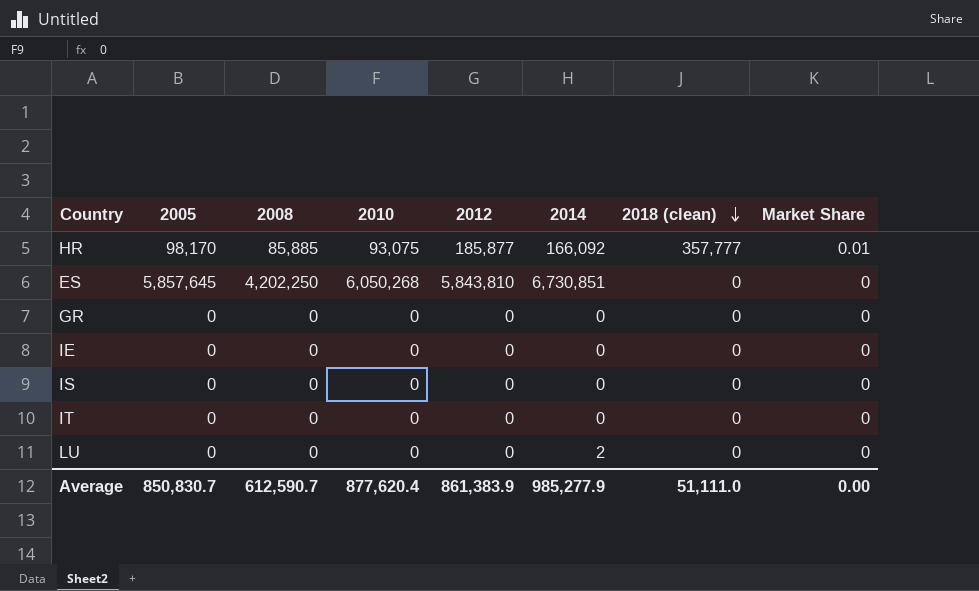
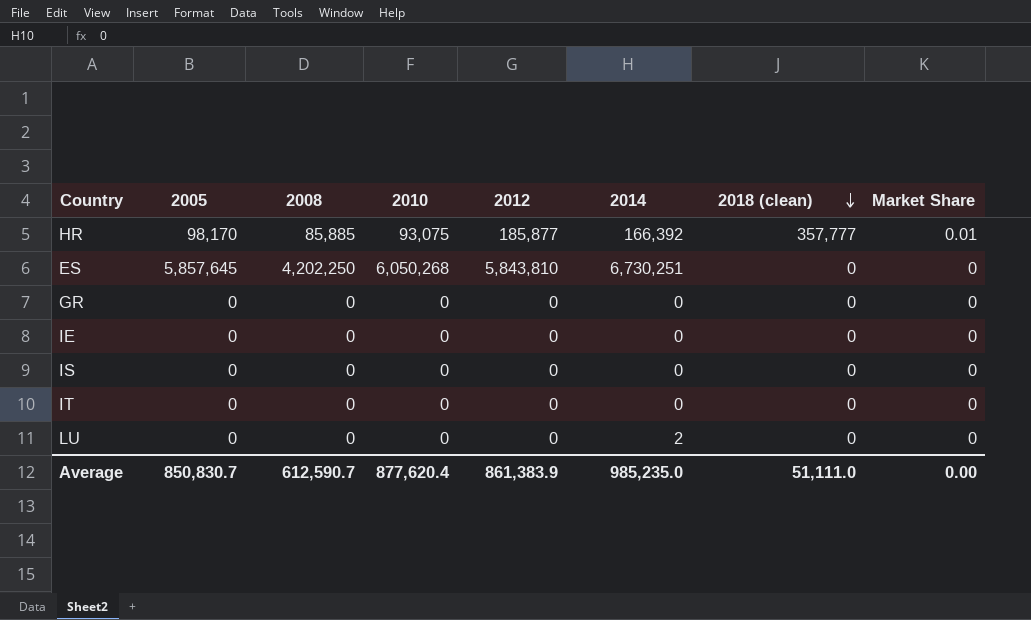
HR | 2014: 166,092 -> 166,392
ES | 2014: 6,730,851 -> 6,730,251
Average | 2014: 985,277.9 -> 985,235.0

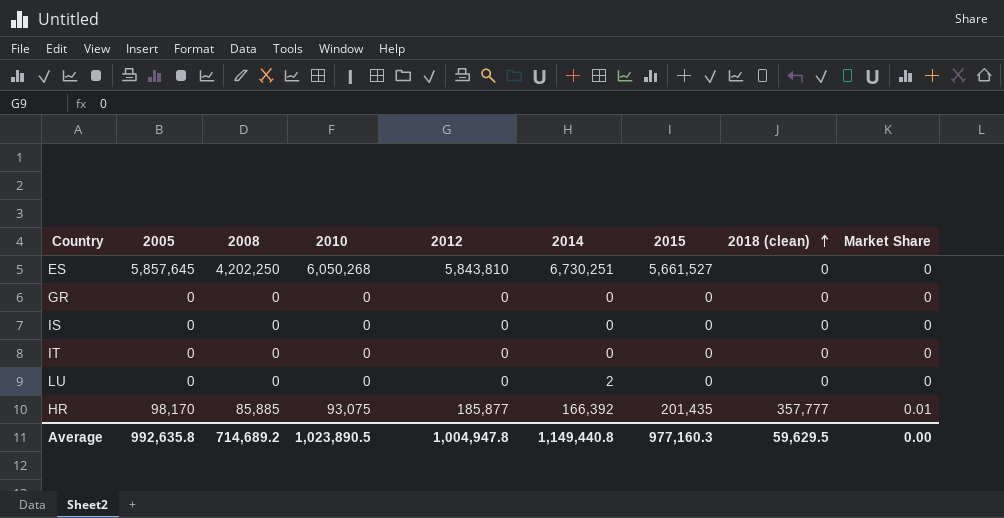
row order: 2018 (clean) descending -> 2018 (clean) ascending
column 2015 | position: none -> 7
row IE: 0 | 0 | 0 | 0 | 0 | 0 | 0 -> none
Average | 2005: 850,830.7 -> 992,635.8
Average | 2008: 612,590.7 -> 714,689.2
Average | 2010: 877,620.4 -> 1,023,890.5
Average | 2012: 861,383.9 -> 1,004,947.8
Average | 2014: 985,235.0 -> 1,149,440.8
Average | 2018 (clean): 51,111.0 -> 59,629.5

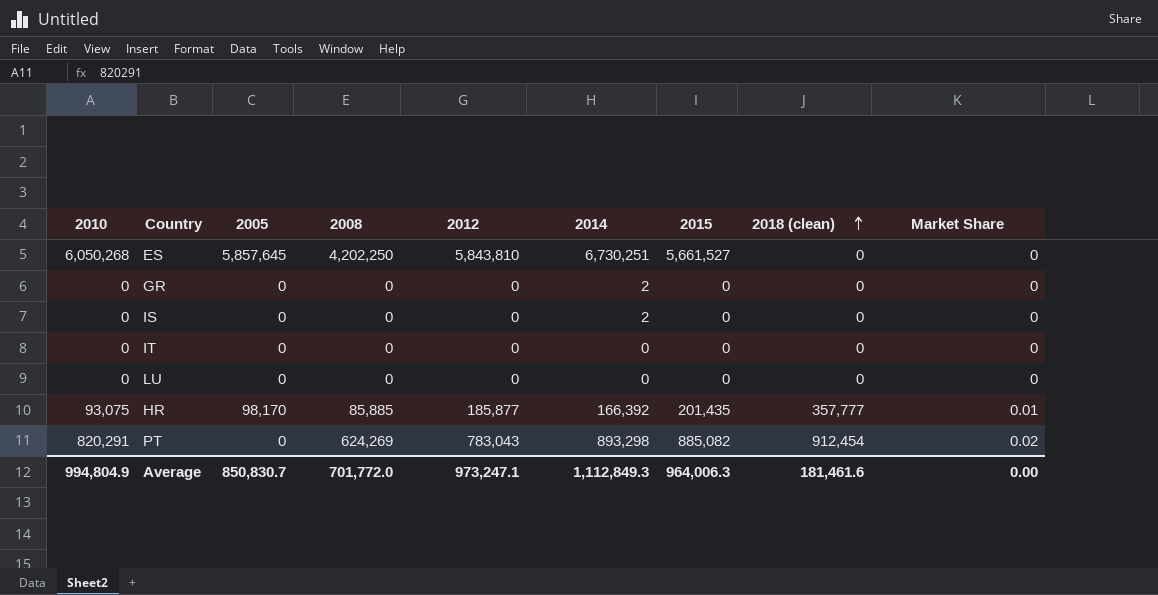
column 2010 | position: 4 -> 1
GR | 2014: 0 -> 2
IS | 2014: 0 -> 2
LU | 2014: 2 -> 0
row PT: none -> 820,291 | 0 | 624,269 | 783,043 | 893,298 | 885,082 | 912,454 | 0.02
Average | 2010: 1,023,890.5 -> 994,804.9
Average | 2005: 992,635.8 -> 850,830.7
Average | 2008: 714,689.2 -> 701,772.0
Average | 2012: 1,004,947.8 -> 973,247.1
Average | 2014: 1,149,440.8 -> 1,112,849.3
Average | 2015: 977,160.3 -> 964,006.3
Average | 2018 (clean): 59,629.5 -> 181,461.6

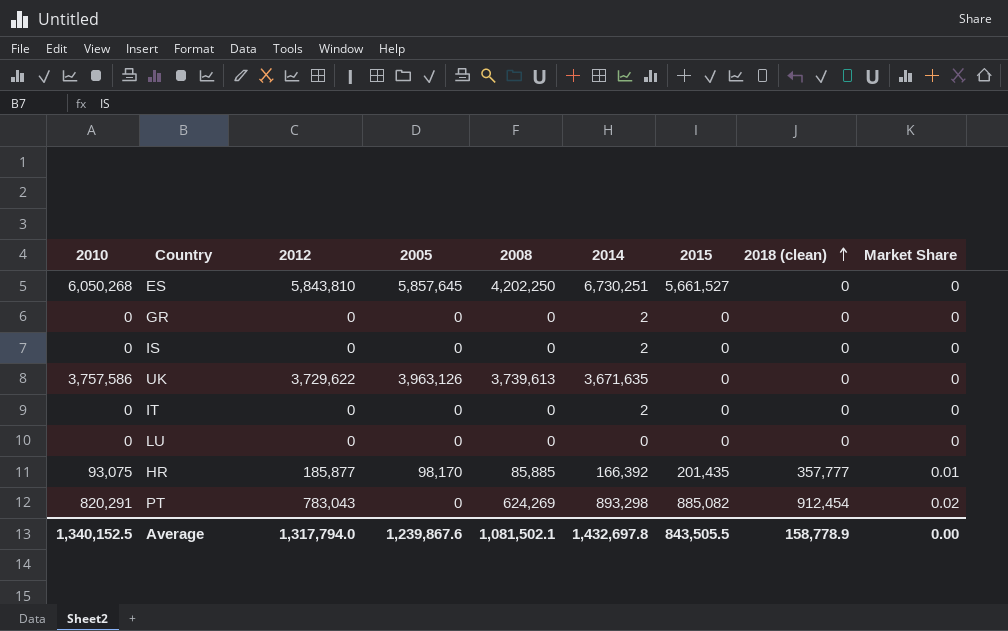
column 2012 | position: 5 -> 3
row UK: none -> 3,757,586 | 3,729,622 | 3,963,126 | 3,739,613 | 3,671,635 | 0 | 0 | 0
IT | 2014: 0 -> 2
Average | 2010: 994,804.9 -> 1,340,152.5
Average | 2012: 973,247.1 -> 1,317,794.0
Average | 2005: 850,830.7 -> 1,239,867.6
Average | 2008: 701,772.0 -> 1,081,502.1
Average | 2014: 1,112,849.3 -> 1,432,697.8
Average | 2015: 964,006.3 -> 843,505.5
Average | 2018 (clean): 181,461.6 -> 158,778.9

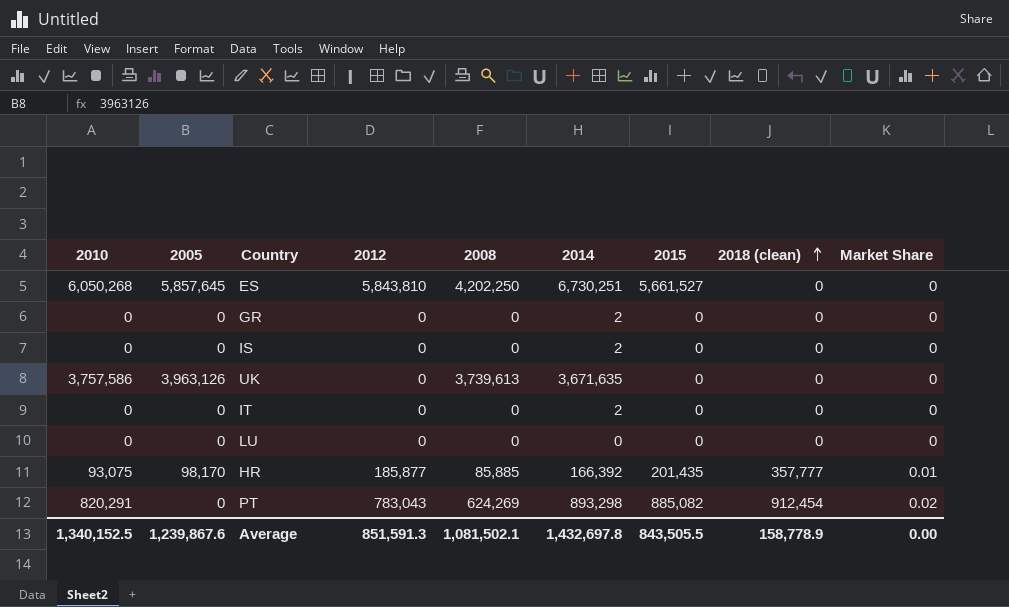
column 2005 | position: 4 -> 2
UK | 2012: 3,729,622 -> 0
Average | 2012: 1,317,794.0 -> 851,591.3

